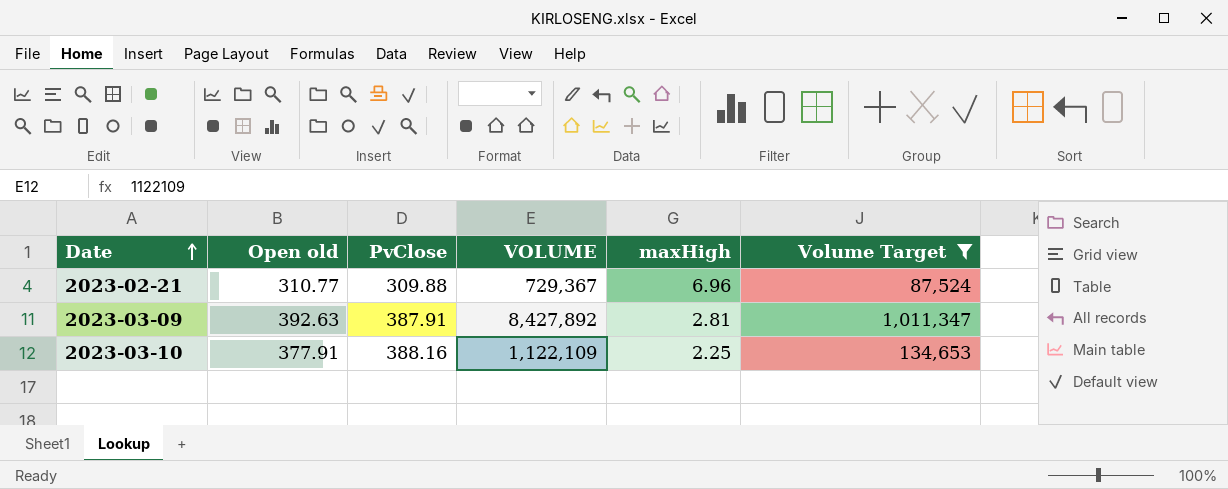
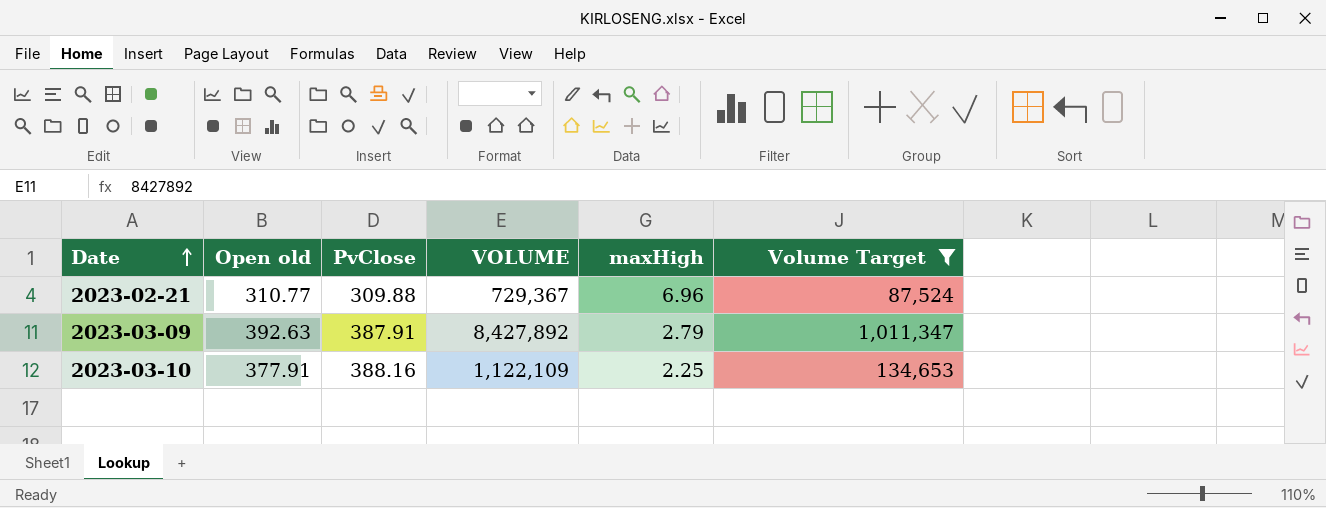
2023-03-09 | maxHigh: 2.81 -> 2.79

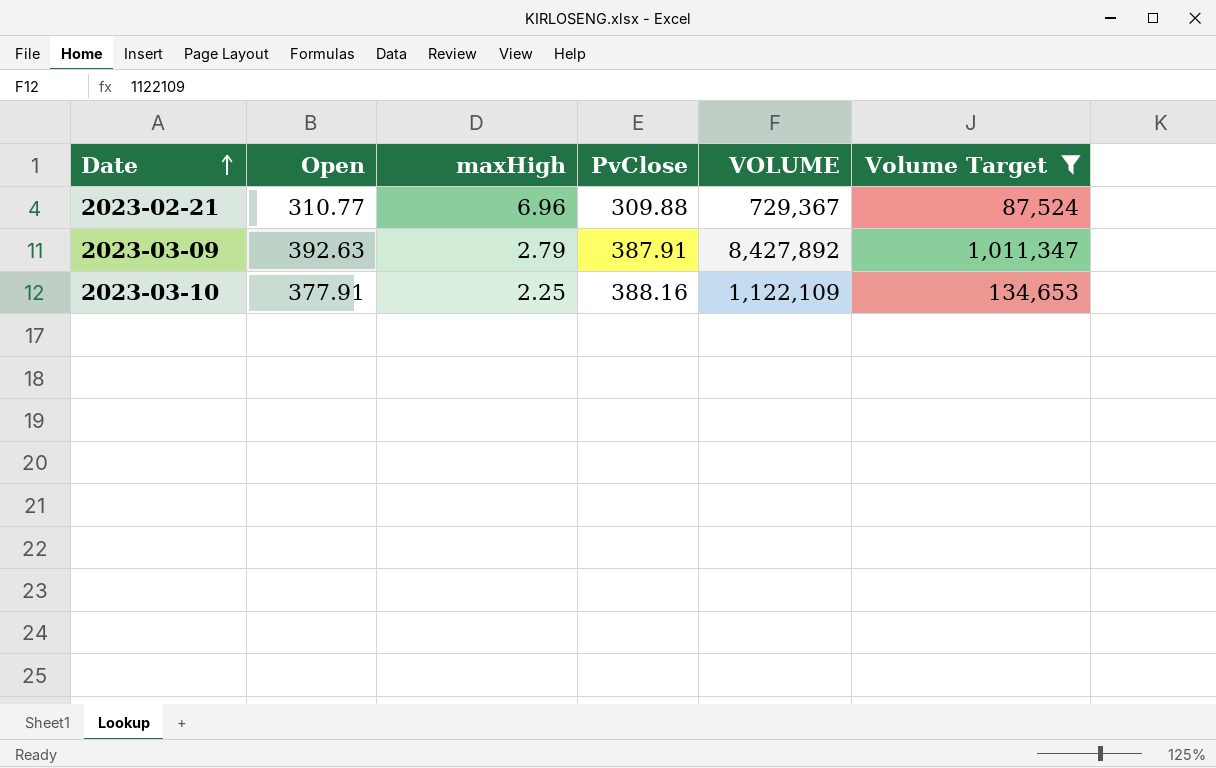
column name: Open old -> Open
column maxHigh | position: 5 -> 3

